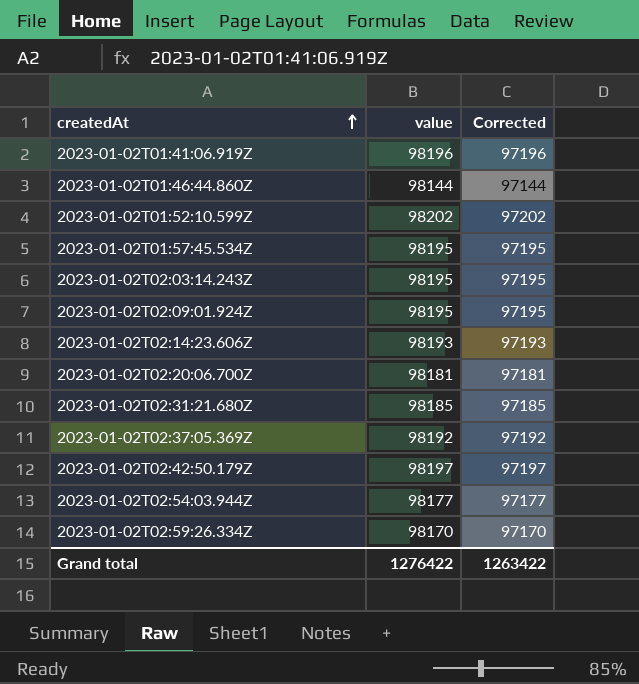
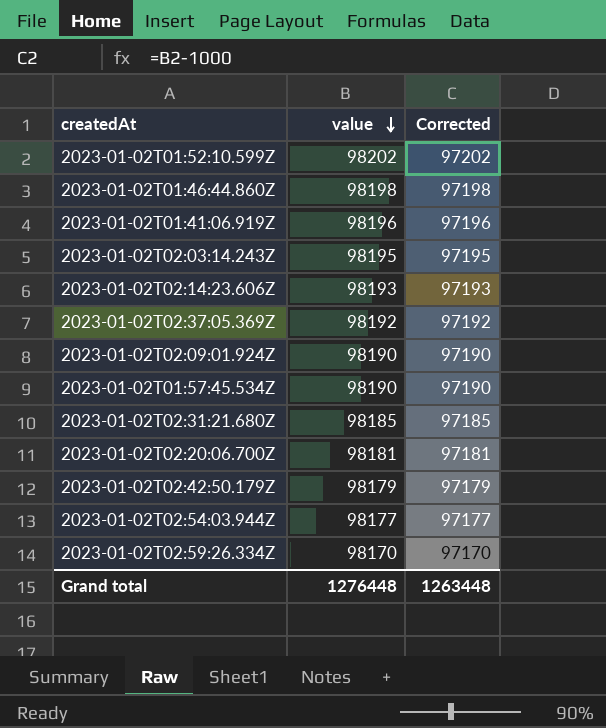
row order: createdAt ascending -> value descending
2023-01-02T01:46:44.860Z | value: 98144 -> 98198
2023-01-02T01:46:44.860Z | Corrected: 97144 -> 97198
2023-01-02T02:09:01.924Z | value: 98195 -> 98190
2023-01-02T02:09:01.924Z | Corrected: 97195 -> 97190
2023-01-02T01:57:45.534Z | value: 98195 -> 98190
2023-01-02T01:57:45.534Z | Corrected: 97195 -> 97190
2023-01-02T02:42:50.179Z | value: 98197 -> 98179
2023-01-02T02:42:50.179Z | Corrected: 97197 -> 97179
Grand total | value: 1276422 -> 1276448
Grand total | Corrected: 1263422 -> 1263448

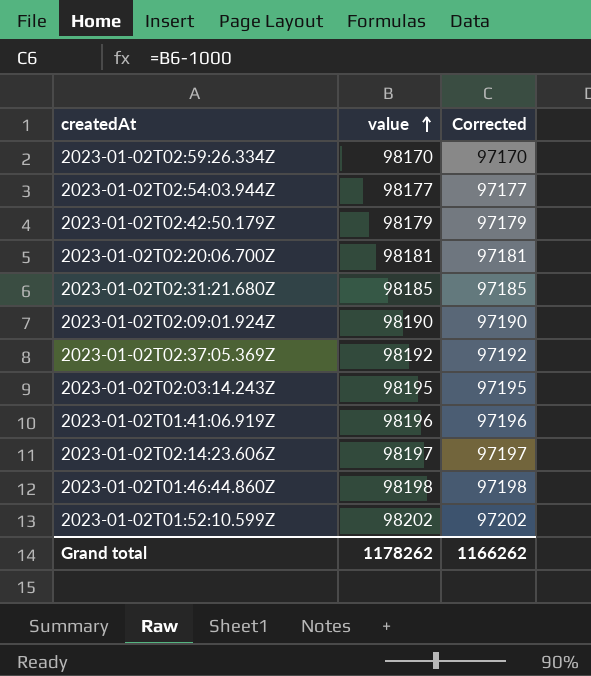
row order: value descending -> value ascending
row 2023-01-02T01:57:45.534Z: 98190 | 97190 -> none
2023-01-02T02:14:23.606Z | value: 98193 -> 98197
2023-01-02T02:14:23.606Z | Corrected: 97193 -> 97197
Grand total | value: 1276448 -> 1178262
Grand total | Corrected: 1263448 -> 1166262

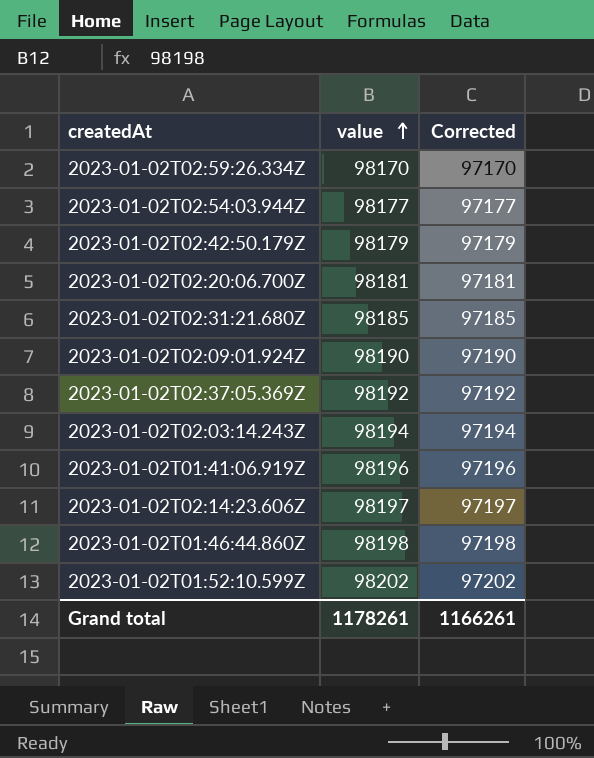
2023-01-02T02:03:14.243Z | value: 98195 -> 98194
2023-01-02T02:03:14.243Z | Corrected: 97195 -> 97194
Grand total | value: 1178262 -> 1178261
Grand total | Corrected: 1166262 -> 1166261

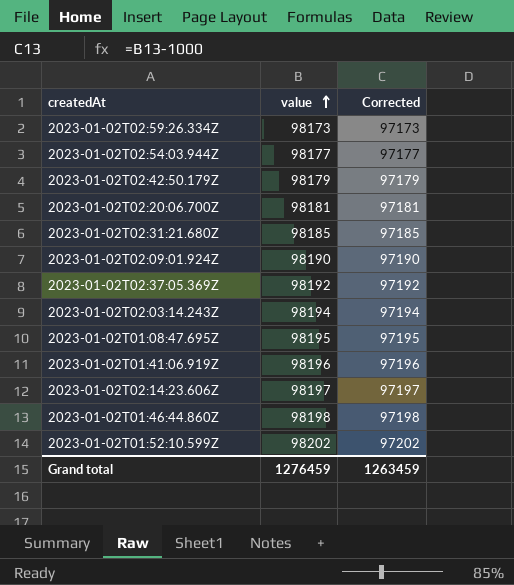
2023-01-02T02:59:26.334Z | value: 98170 -> 98173
2023-01-02T02:59:26.334Z | Corrected: 97170 -> 97173
row 2023-01-02T01:08:47.695Z: none -> 98195 | 97195
Grand total | value: 1178261 -> 1276459
Grand total | Corrected: 1166261 -> 1263459

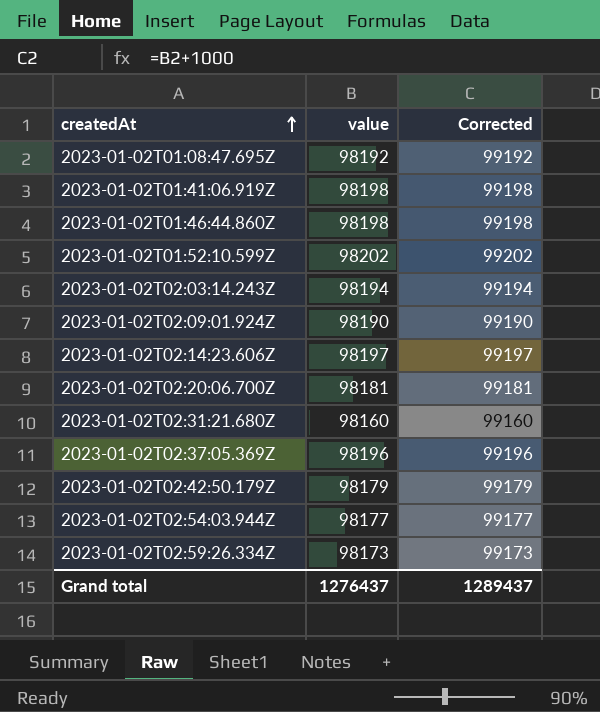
row order: value ascending -> createdAt ascending
column Corrected | formula: [value] - 1000 -> [value] + 1000
2023-01-02T01:08:47.695Z | value: 98195 -> 98192
2023-01-02T01:41:06.919Z | value: 98196 -> 98198
2023-01-02T02:31:21.680Z | value: 98185 -> 98160
2023-01-02T02:37:05.369Z | value: 98192 -> 98196
Grand total | value: 1276459 -> 1276437
Grand total | Corrected: 1263459 -> 1289437

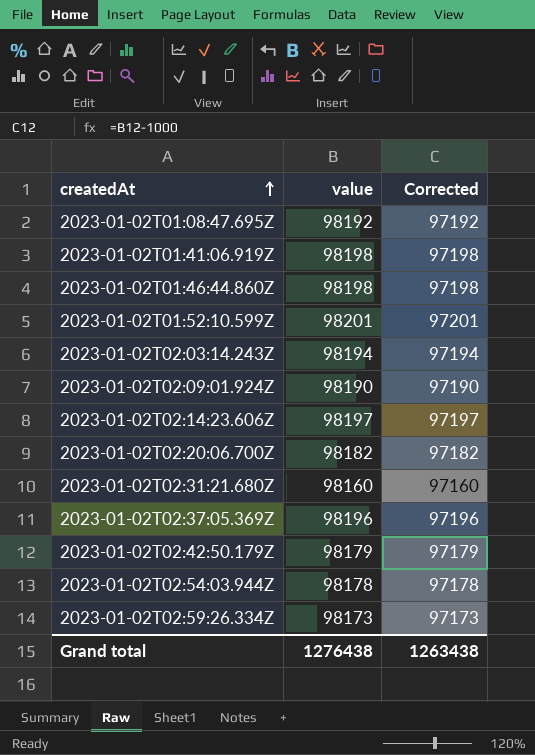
column Corrected | formula: [value] + 1000 -> [value] - 1000
2023-01-02T01:52:10.599Z | value: 98202 -> 98201
2023-01-02T02:20:06.700Z | value: 98181 -> 98182
2023-01-02T02:54:03.944Z | value: 98177 -> 98178
Grand total | value: 1276437 -> 1276438
Grand total | Corrected: 1289437 -> 1263438

